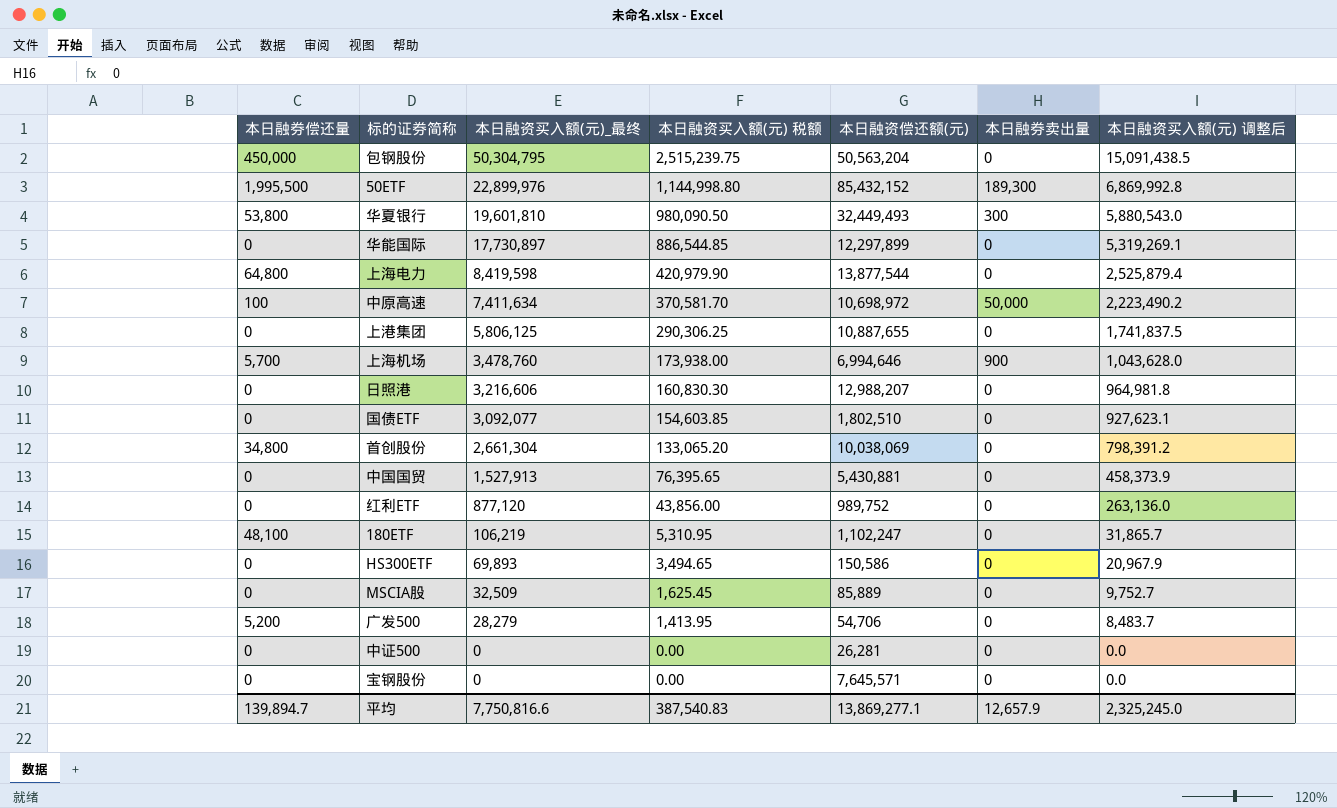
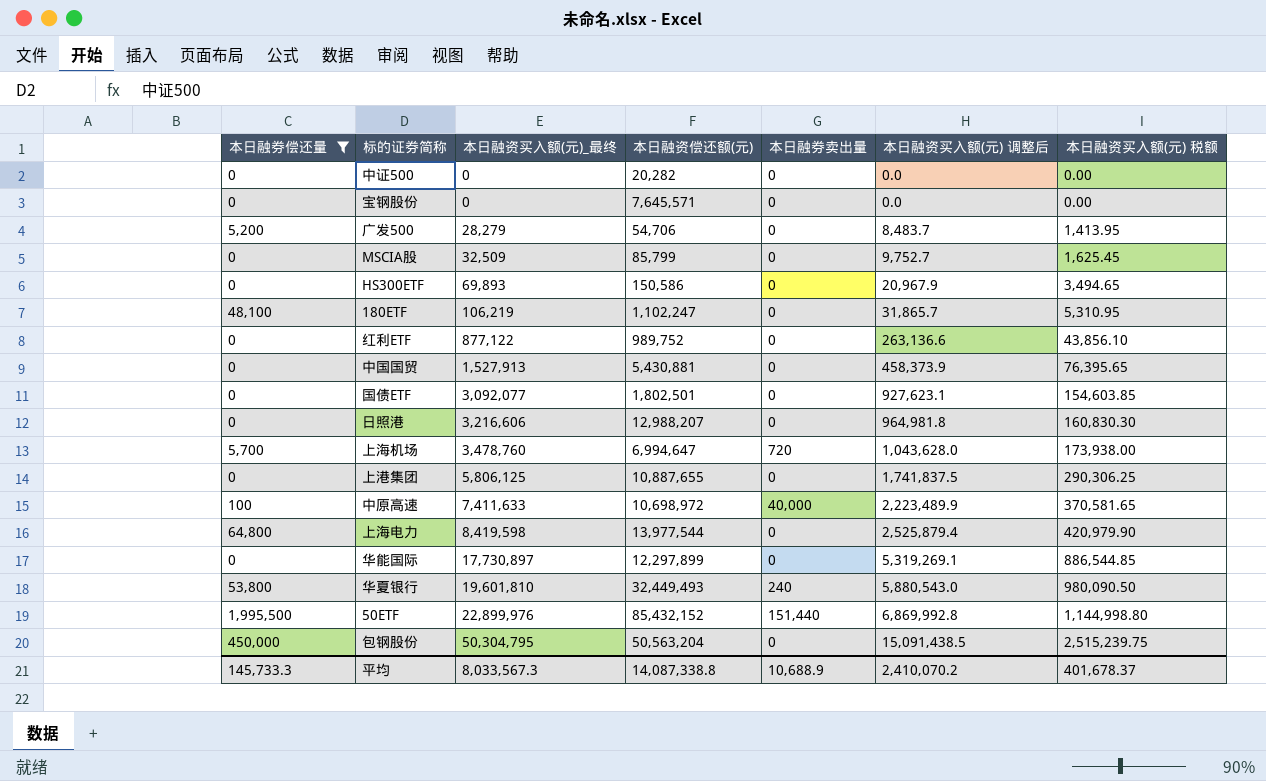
filter: none -> 本日融券偿还量 != 34,800
row order: 本日融资买入额(元)_最终 descending -> 本日融资买入额(元)_最终 ascending
column 本日融资买入额(元) 税额 | position: 4 -> 7
中证500 | 本日融资偿还额(元): 26,281 -> 20,282
MSCIA股 | 本日融资偿还额(元): 85,889 -> 85,799
红利ETF | 本日融资买入额(元)_最终: 877,120 -> 877,122
红利ETF | 本日融资买入额(元) 调整后: 263,136.0 -> 263,136.6
红利ETF | 本日融资买入额(元) 税额: 43,856.00 -> 43,856.10
国债ETF | 本日融资偿还额(元): 1,802,510 -> 1,802,501
上海机场 | 本日融资偿还额(元): 6,994,646 -> 6,994,647
上海机场 | 本日融券卖出量: 900 -> 720
中原高速 | 本日融资买入额(元)_最终: 7,411,634 -> 7,411,633
中原高速 | 本日融券卖出量: 50,000 -> 40,000
中原高速 | 本日融资买入额(元) 调整后: 2,223,490.2 -> 2,223,489.9
中原高速 | 本日融资买入额(元) 税额: 370,581.70 -> 370,581.65
上海电力 | 本日融资偿还额(元): 13,877,544 -> 13,977,544
华夏银行 | 本日融券卖出量: 300 -> 240
50ETF | 本日融券卖出量: 189,300 -> 151,440
平均 | 本日融券偿还量: 139,894.7 -> 145,733.3
平均 | 本日融资买入额(元)_最终: 7,750,816.6 -> 8,033,567.3
平均 | 本日融资偿还额(元): 13,869,277.1 -> 14,087,338.8
平均 | 本日融券卖出量: 12,657.9 -> 10,688.9
平均 | 本日融资买入额(元) 调整后: 2,325,245.0 -> 2,410,070.2
平均 | 本日融资买入额(元) 税额: 387,540.83 -> 401,678.37

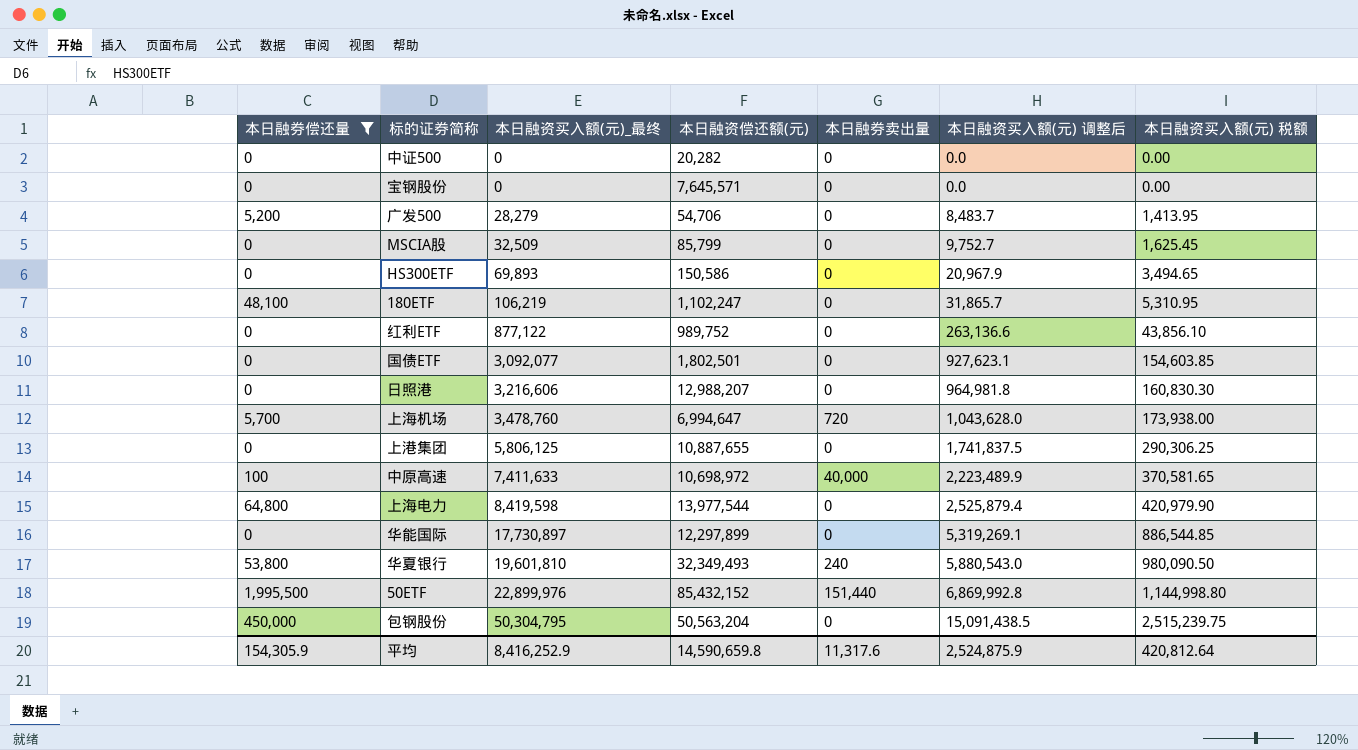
row 中国国贸: 0 | 1,527,913 | 5,430,881 | 0 | 458,373.9 | 76,395.65 -> none
华夏银行 | 本日融资偿还额(元): 32,449,493 -> 32,349,493
平均 | 本日融券偿还量: 145,733.3 -> 154,305.9
平均 | 本日融资买入额(元)_最终: 8,033,567.3 -> 8,416,252.9
平均 | 本日融资偿还额(元): 14,087,338.8 -> 14,590,659.8
平均 | 本日融券卖出量: 10,688.9 -> 11,317.6
平均 | 本日融资买入额(元) 调整后: 2,410,070.2 -> 2,524,875.9
平均 | 本日融资买入额(元) 税额: 401,678.37 -> 420,812.64

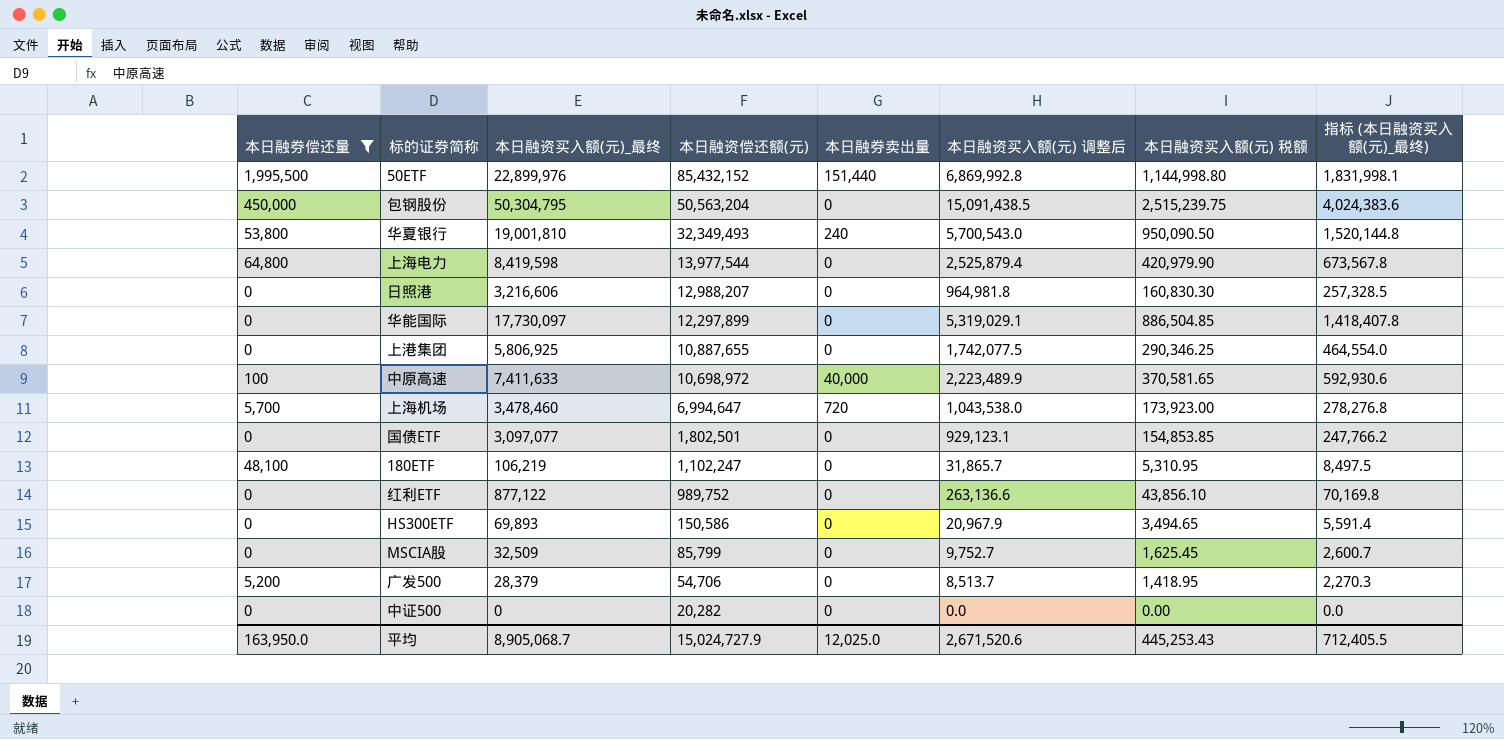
row order: 本日融资买入额(元)_最终 ascending -> 本日融资偿还额(元) descending
column 指标 (本日融资买入额(元)_最终) | formula: none -> [本日融资买入额(元)_最终] * 0.08
row 宝钢股份: 0 | 0 | 7,645,571 | 0 | 0.0 | 0.00 -> none
华夏银行 | 本日融资买入额(元)_最终: 19,601,810 -> 19,001,810
华夏银行 | 本日融资买入额(元) 调整后: 5,880,543.0 -> 5,700,543.0
华夏银行 | 本日融资买入额(元) 税额: 980,090.50 -> 950,090.50
华能国际 | 本日融资买入额(元)_最终: 17,730,897 -> 17,730,097
华能国际 | 本日融资买入额(元) 调整后: 5,319,269.1 -> 5,319,029.1
华能国际 | 本日融资买入额(元) 税额: 886,544.85 -> 886,504.85
上港集团 | 本日融资买入额(元)_最终: 5,806,125 -> 5,806,925
上港集团 | 本日融资买入额(元) 调整后: 1,741,837.5 -> 1,742,077.5
上港集团 | 本日融资买入额(元) 税额: 290,306.25 -> 290,346.25
上海机场 | 本日融资买入额(元)_最终: 3,478,760 -> 3,478,460
上海机场 | 本日融资买入额(元) 调整后: 1,043,628.0 -> 1,043,538.0
上海机场 | 本日融资买入额(元) 税额: 173,938.00 -> 173,923.00
国债ETF | 本日融资买入额(元)_最终: 3,092,077 -> 3,097,077
国债ETF | 本日融资买入额(元) 调整后: 927,623.1 -> 929,123.1
国债ETF | 本日融资买入额(元) 税额: 154,603.85 -> 154,853.85
广发500 | 本日融资买入额(元)_最终: 28,279 -> 28,379
广发500 | 本日融资买入额(元) 调整后: 8,483.7 -> 8,513.7
广发500 | 本日融资买入额(元) 税额: 1,413.95 -> 1,418.95
平均 | 本日融券偿还量: 154,305.9 -> 163,950.0
平均 | 本日融资买入额(元)_最终: 8,416,252.9 -> 8,905,068.7
平均 | 本日融资偿还额(元): 14,590,659.8 -> 15,024,727.9
平均 | 本日融券卖出量: 11,317.6 -> 12,025.0
平均 | 本日融资买入额(元) 调整后: 2,524,875.9 -> 2,671,520.6
平均 | 本日融资买入额(元) 税额: 420,812.64 -> 445,253.43

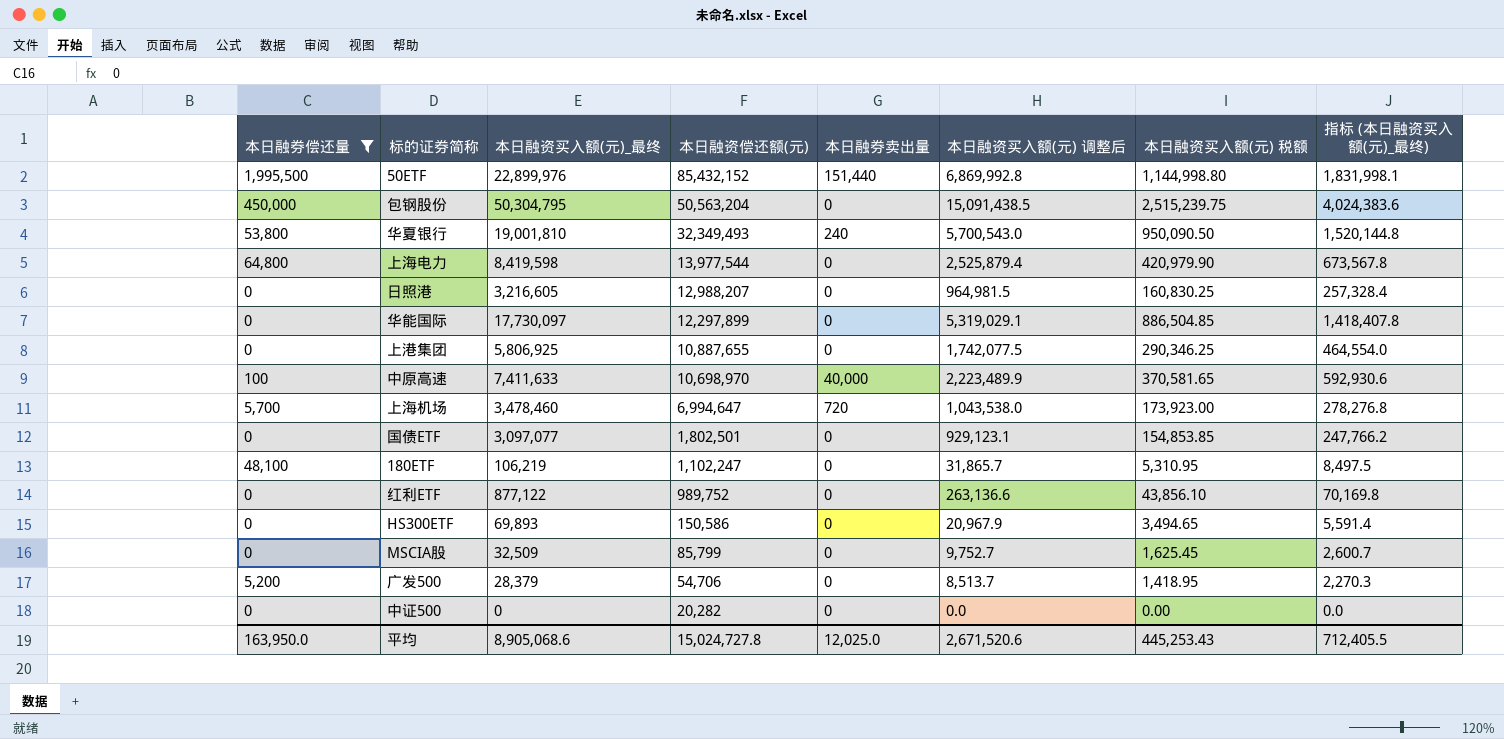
日照港 | 本日融资买入额(元)_最终: 3,216,606 -> 3,216,605
日照港 | 本日融资买入额(元) 调整后: 964,981.8 -> 964,981.5
日照港 | 本日融资买入额(元) 税额: 160,830.30 -> 160,830.25
日照港 | 指标 (本日融资买入额(元)_最终): 257,328.5 -> 257,328.4
中原高速 | 本日融资偿还额(元): 10,698,972 -> 10,698,970
平均 | 本日融资买入额(元)_最终: 8,905,068.7 -> 8,905,068.6
平均 | 本日融资偿还额(元): 15,024,727.9 -> 15,024,727.8

